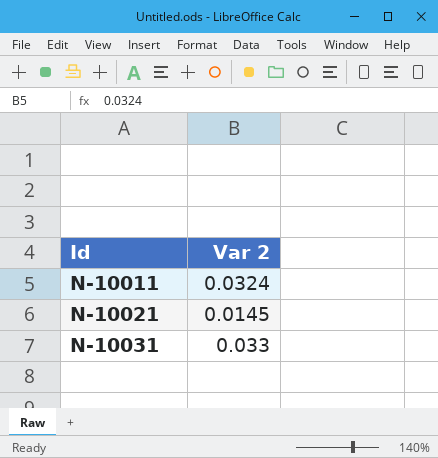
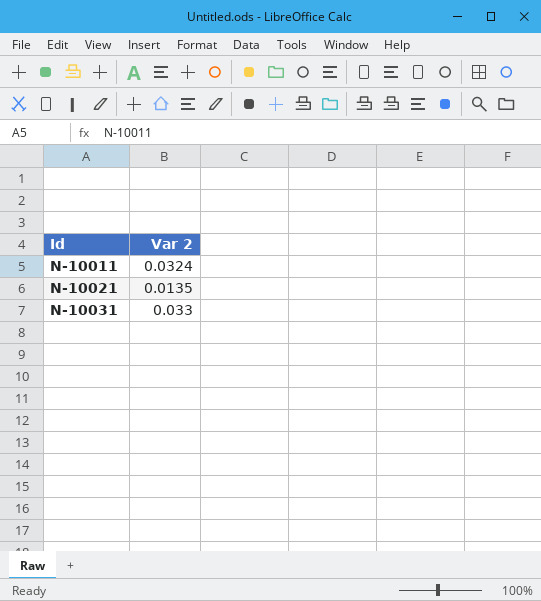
N-10021 | Var 2: 0.0145 -> 0.0135

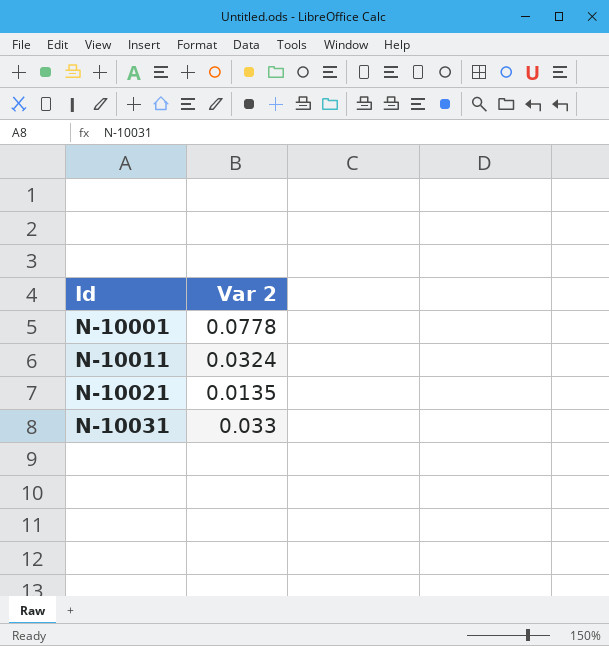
row N-10001: none -> 0.0778

